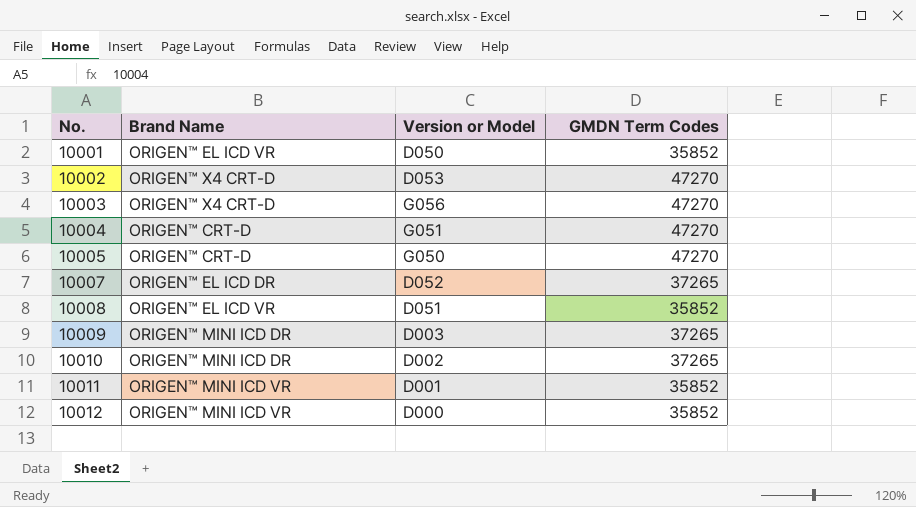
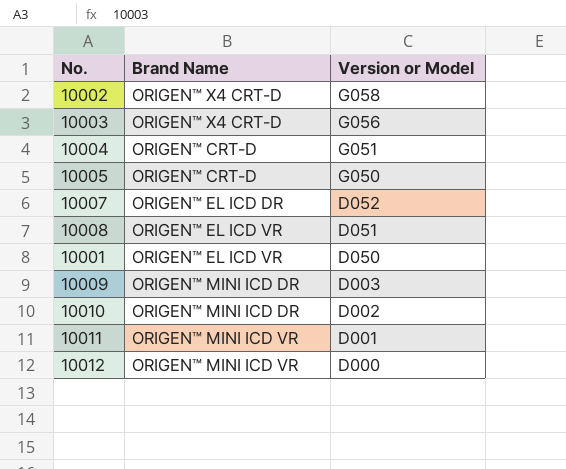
row order: No. ascending -> Version or Model descending
column GMDN Term Codes | position: 4 -> none
10002 | Version or Model: D053 -> G058

